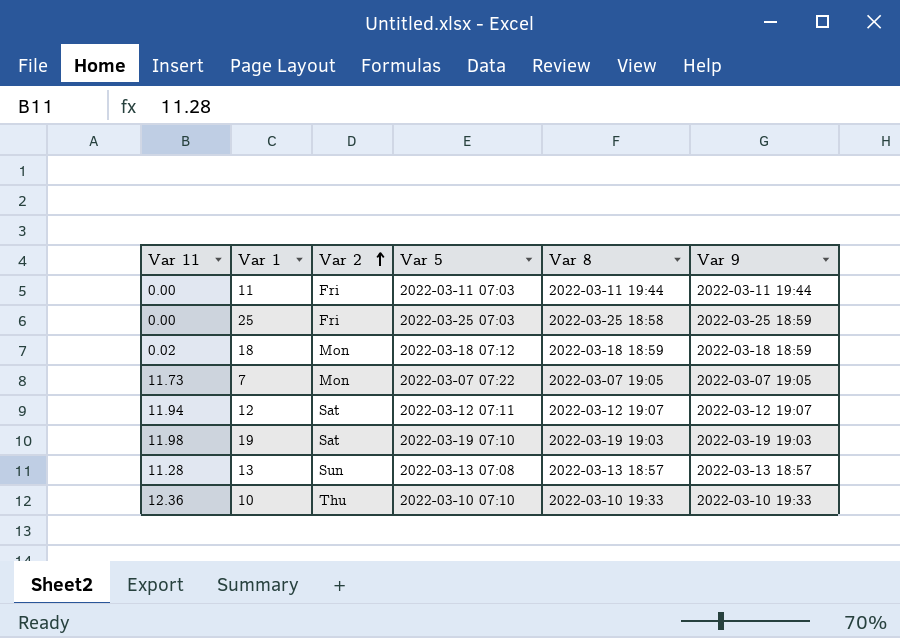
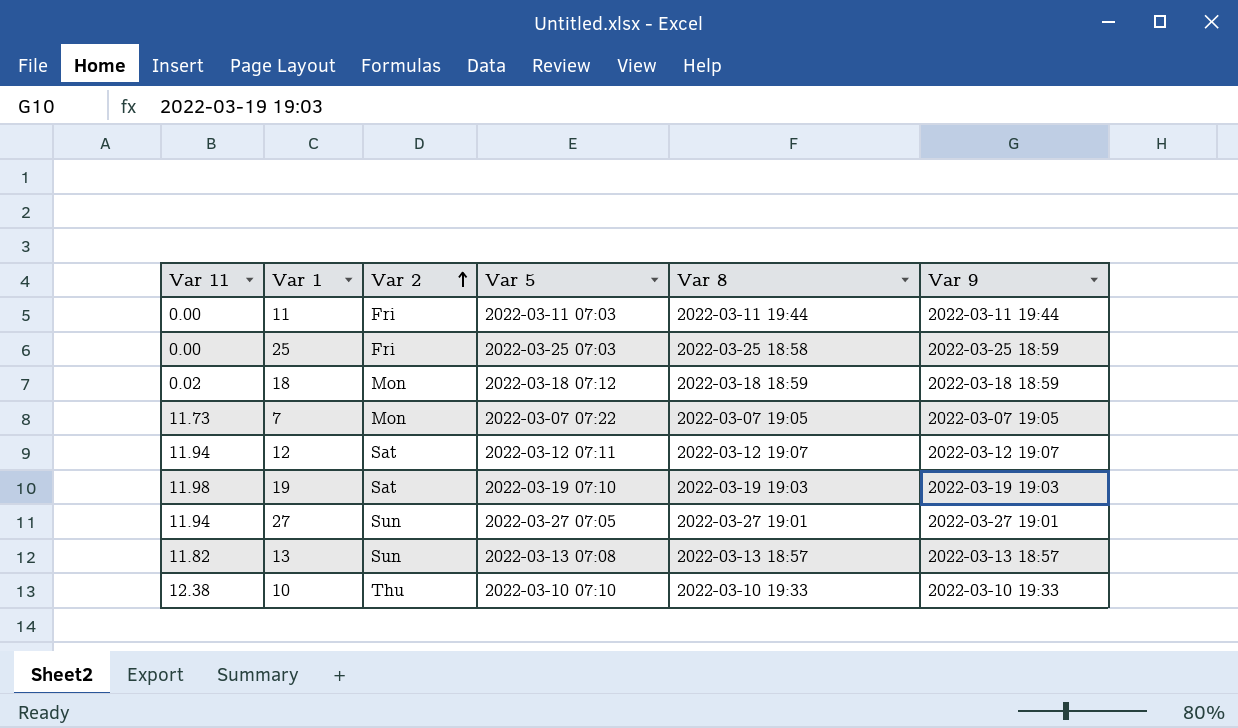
row 27: none -> 11.94 | Sun | 2022-03-27 07:05 | 2022-03-27 19:01 | 2022-03-27 19:01
13 | Var 11: 11.28 -> 11.82
10 | Var 11: 12.36 -> 12.38

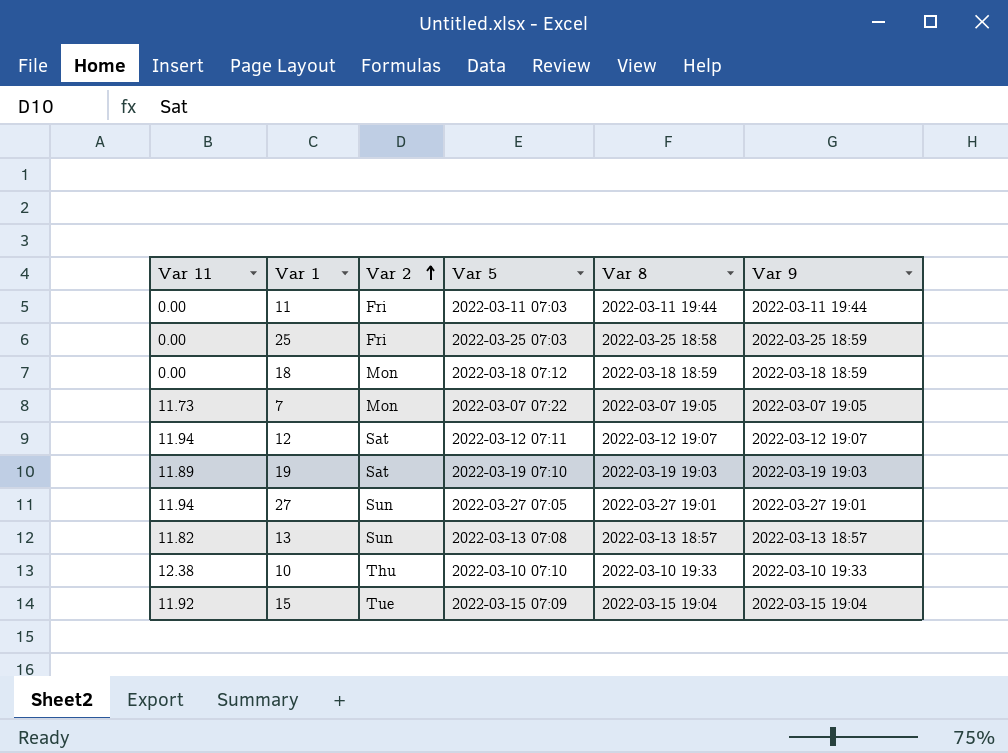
18 | Var 11: 0.02 -> 0.00
19 | Var 11: 11.98 -> 11.89
row 15: none -> 11.92 | Tue | 2022-03-15 07:09 | 2022-03-15 19:04 | 2022-03-15 19:04

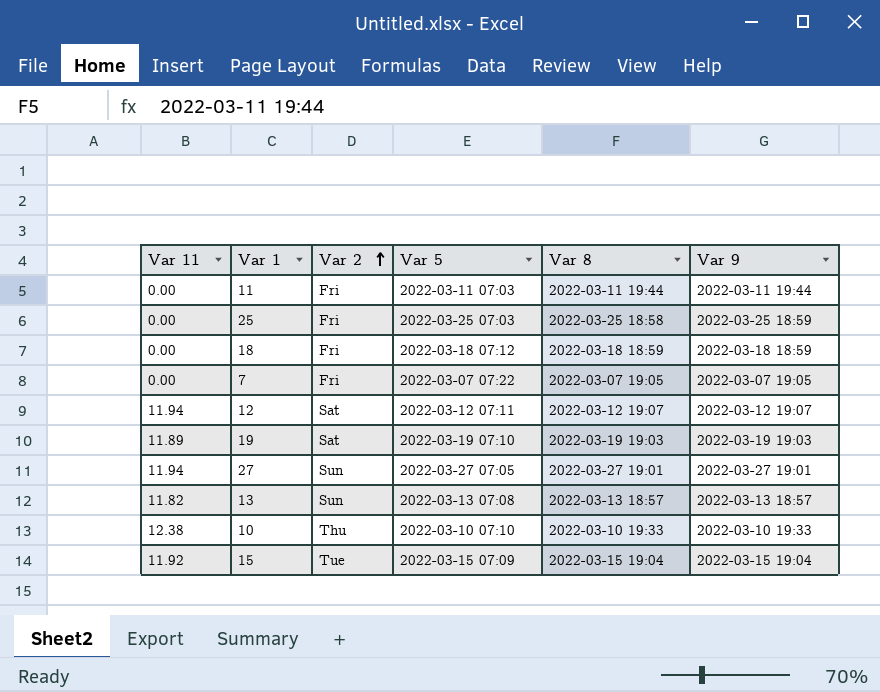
18 | Var 2: Mon -> Fri
7 | Var 11: 11.73 -> 0.00
7 | Var 2: Mon -> Fri

